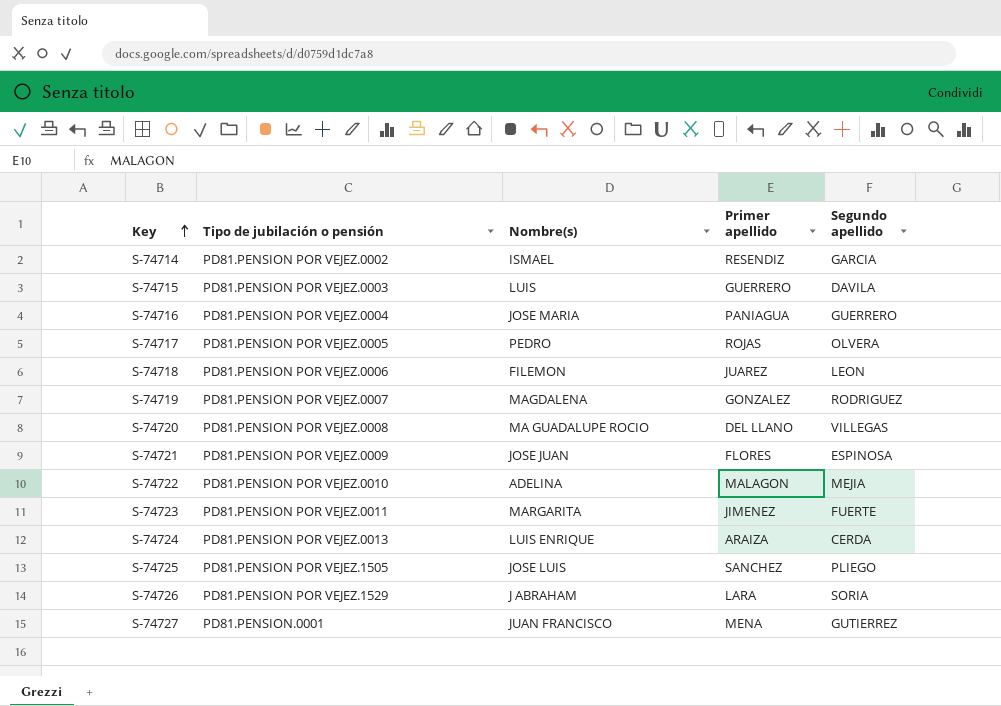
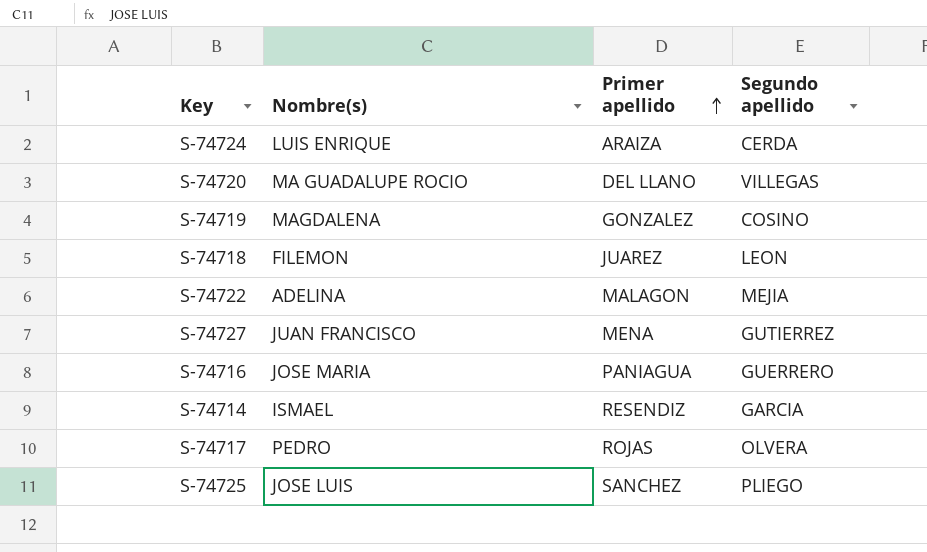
row order: Key ascending -> Primer apellido ascending
column Tipo de jubilación o pensión | position: 2 -> none
row S-74715: PD81.PENSION POR VEJEZ.0003 | LUIS | GUERRERO | DAVILA -> none
row S-74721: PD81.PENSION POR VEJEZ.0009 | JOSE JUAN | FLORES | ESPINOSA -> none
row S-74723: PD81.PENSION POR VEJEZ.0011 | MARGARITA | JIMENEZ | FUERTE -> none
row S-74726: PD81.PENSION POR VEJEZ.1529 | J ABRAHAM | LARA | SORIA -> none
S-74719 | Segundo apellido: RODRIGUEZ -> COSINO

